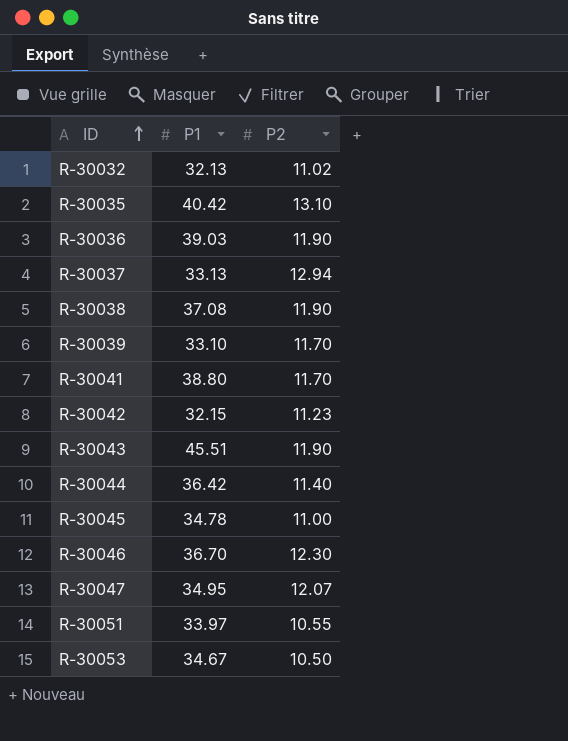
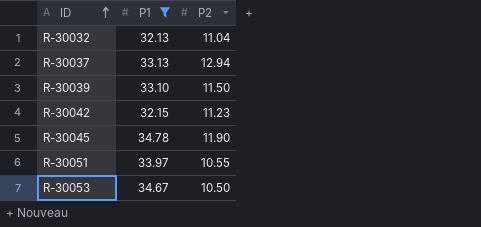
filter: none -> P1 <= 34.78
R-30032 | P2: 11.02 -> 11.04
R-30039 | P2: 11.70 -> 11.50
R-30045 | P2: 11.00 -> 11.90

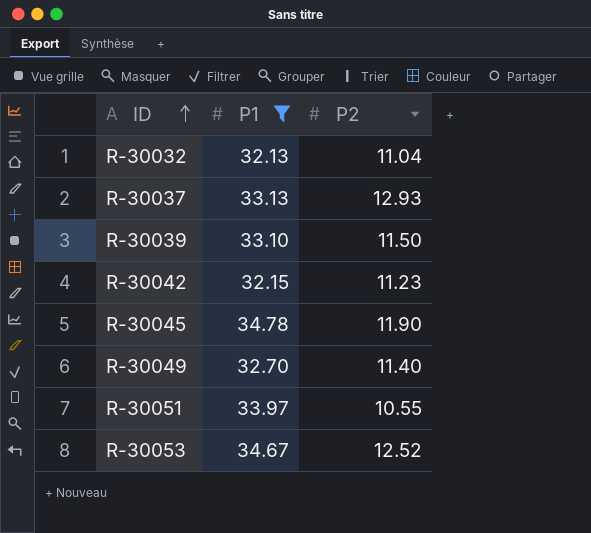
R-30037 | P2: 12.94 -> 12.93
row R-30049: none -> 32.70 | 11.40
R-30053 | P2: 10.50 -> 12.52

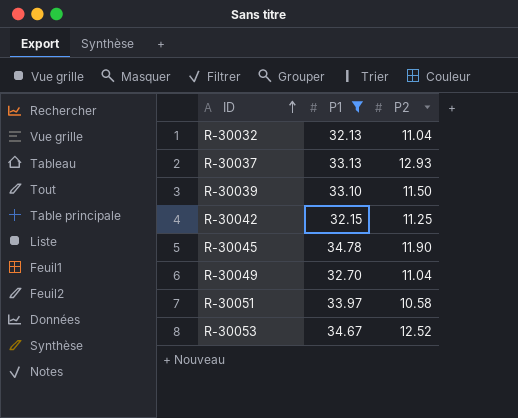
R-30042 | P2: 11.23 -> 11.25
R-30049 | P2: 11.40 -> 11.04
R-30051 | P2: 10.55 -> 10.58

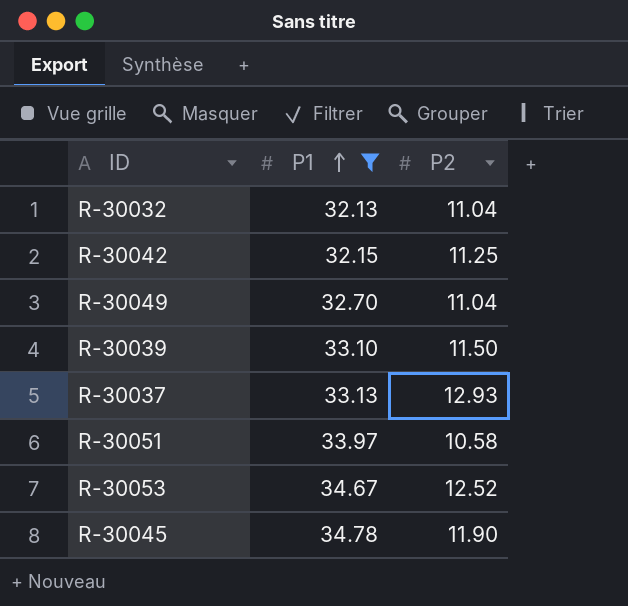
row order: ID ascending -> P1 ascending

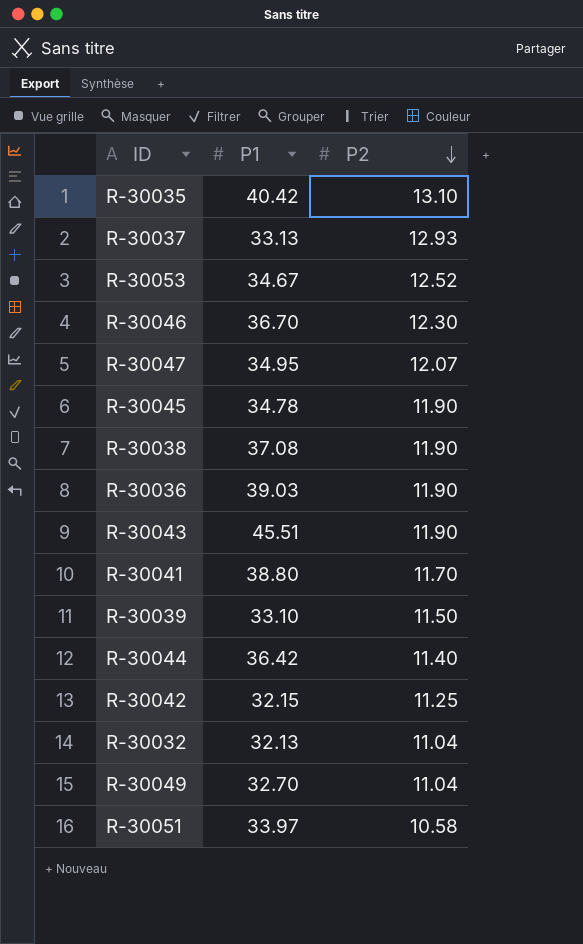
filter: P1 <= 34.78 -> none
row order: P1 ascending -> P2 descending

